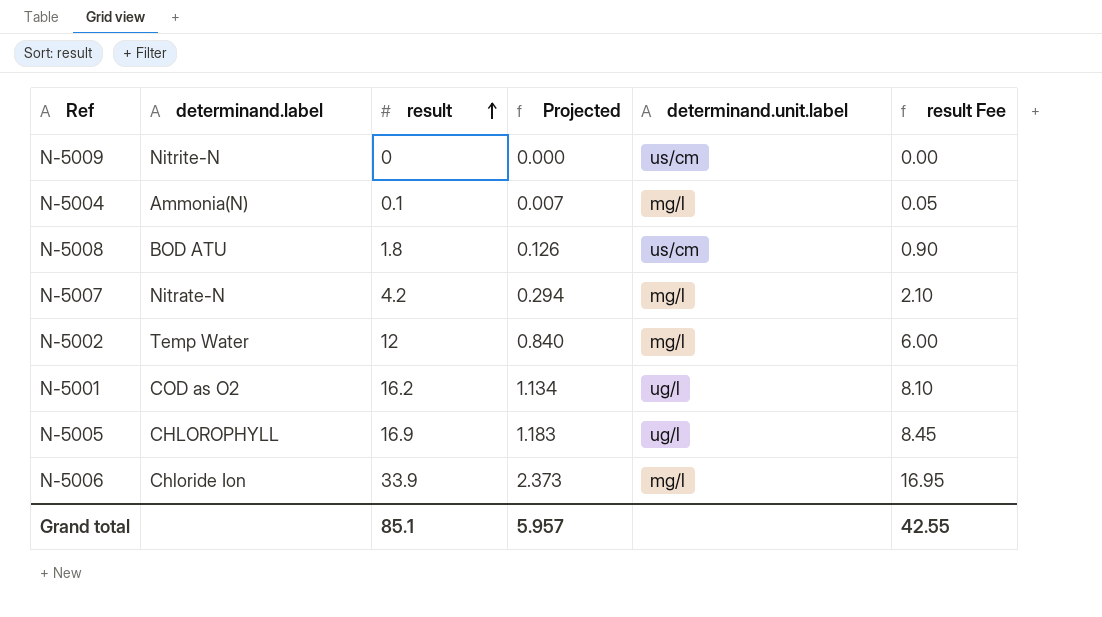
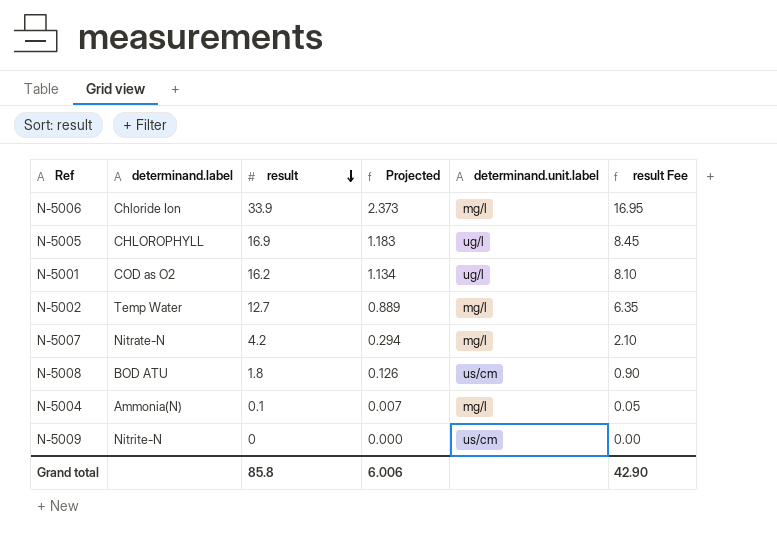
row order: result ascending -> result descending
N-5002 | result: 12 -> 12.7
N-5002 | Projected: 0.840 -> 0.889
N-5002 | result Fee: 6.00 -> 6.35
Grand total | result: 85.1 -> 85.8
Grand total | Projected: 5.957 -> 6.006
Grand total | result Fee: 42.55 -> 42.90

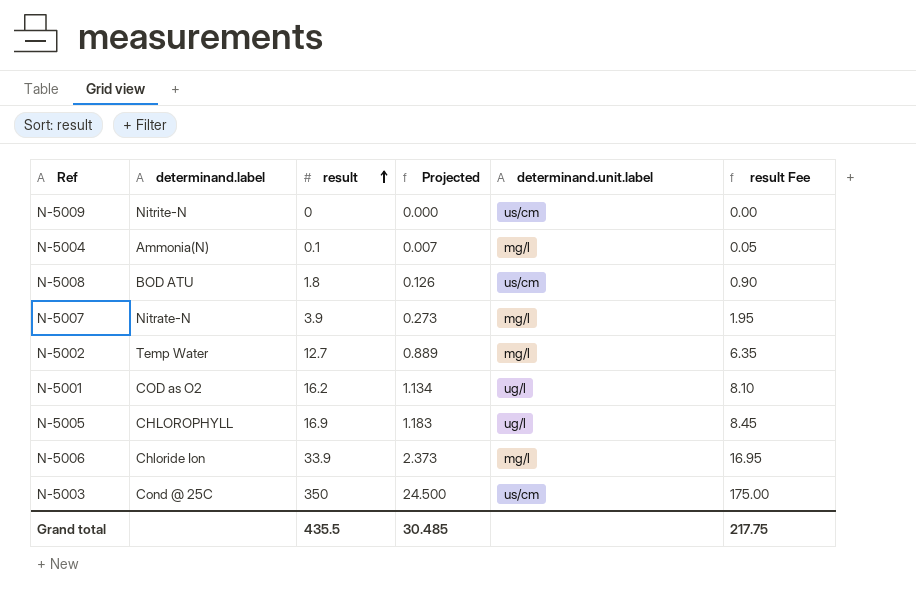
row order: result descending -> result ascending
N-5007 | result: 4.2 -> 3.9
N-5007 | Projected: 0.294 -> 0.273
N-5007 | result Fee: 2.10 -> 1.95
row N-5003: none -> Cond @ 25C | 350 | 24.500 | us/cm | 175.00
Grand total | result: 85.8 -> 435.5
Grand total | Projected: 6.006 -> 30.485
Grand total | result Fee: 42.90 -> 217.75

